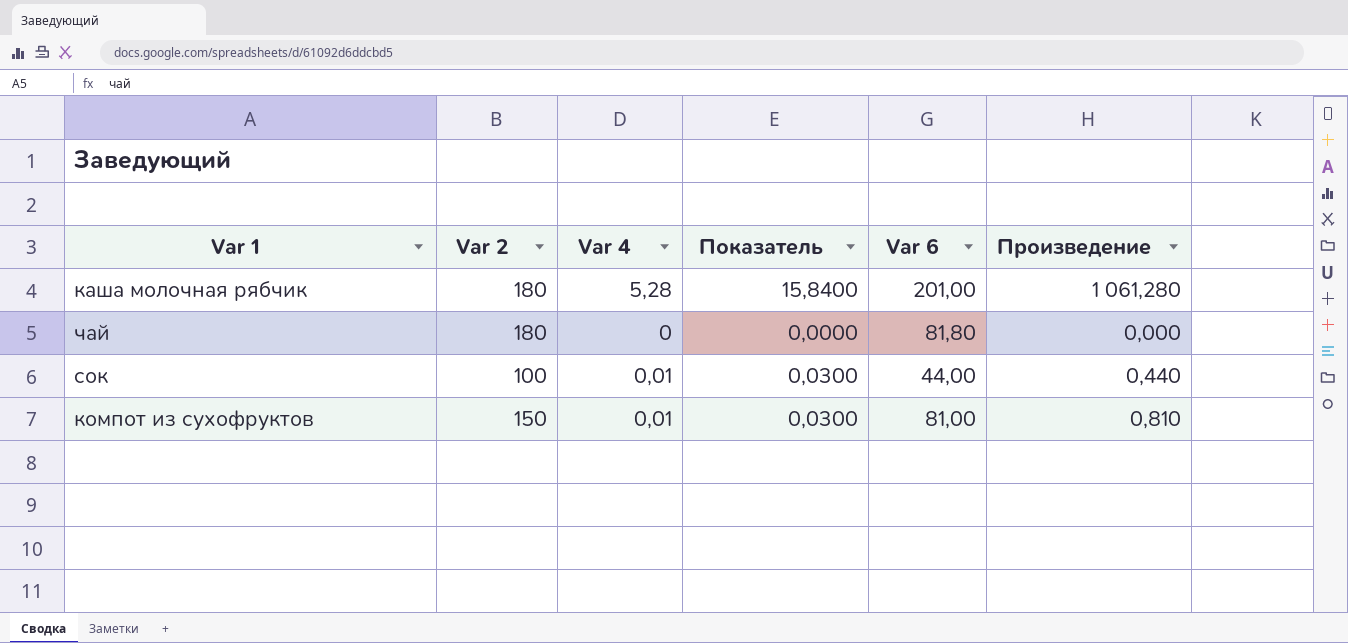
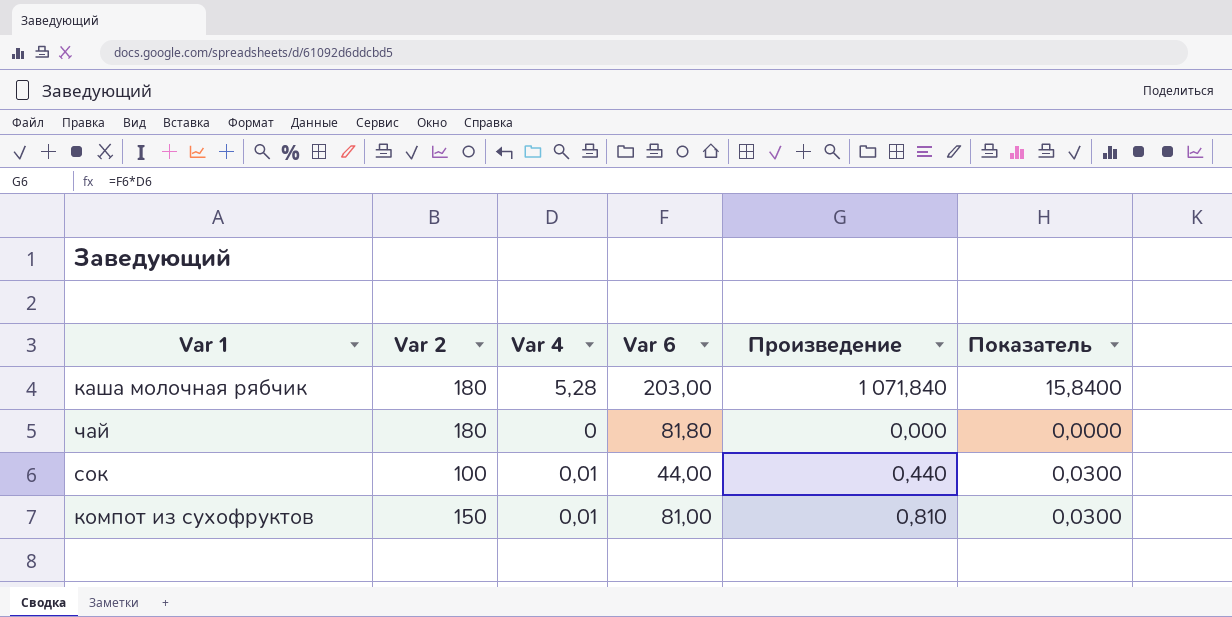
column Показатель | position: 4 -> 6
каша молочная рябчик | Var 6: 201,00 -> 203,00
каша молочная рябчик | Произведение: 1 061,280 -> 1 071,840

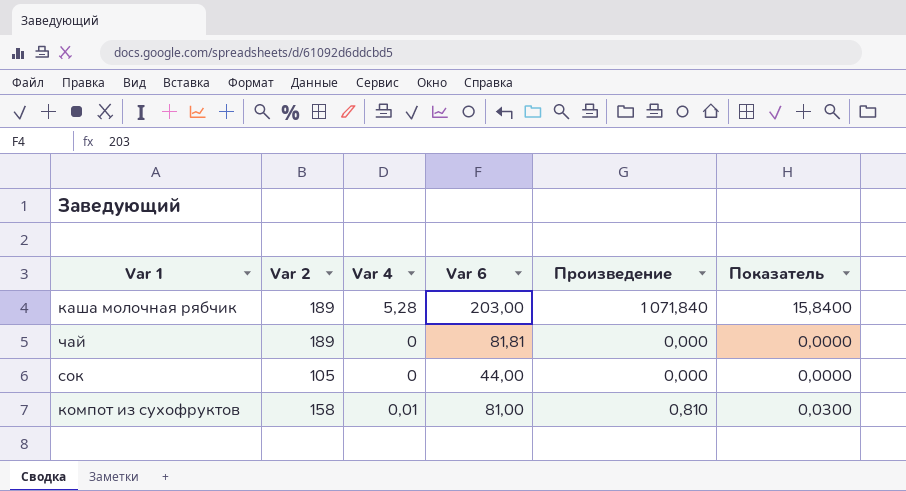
каша молочная рябчик | Var 2: 180 -> 189
чай | Var 2: 180 -> 189
чай | Var 6: 81,80 -> 81,81
сок | Var 2: 100 -> 105
сок | Var 4: 0,01 -> 0
сок | Произведение: 0,440 -> 0,000
сок | Показатель: 0,0300 -> 0,0000
компот из сухофруктов | Var 2: 150 -> 158

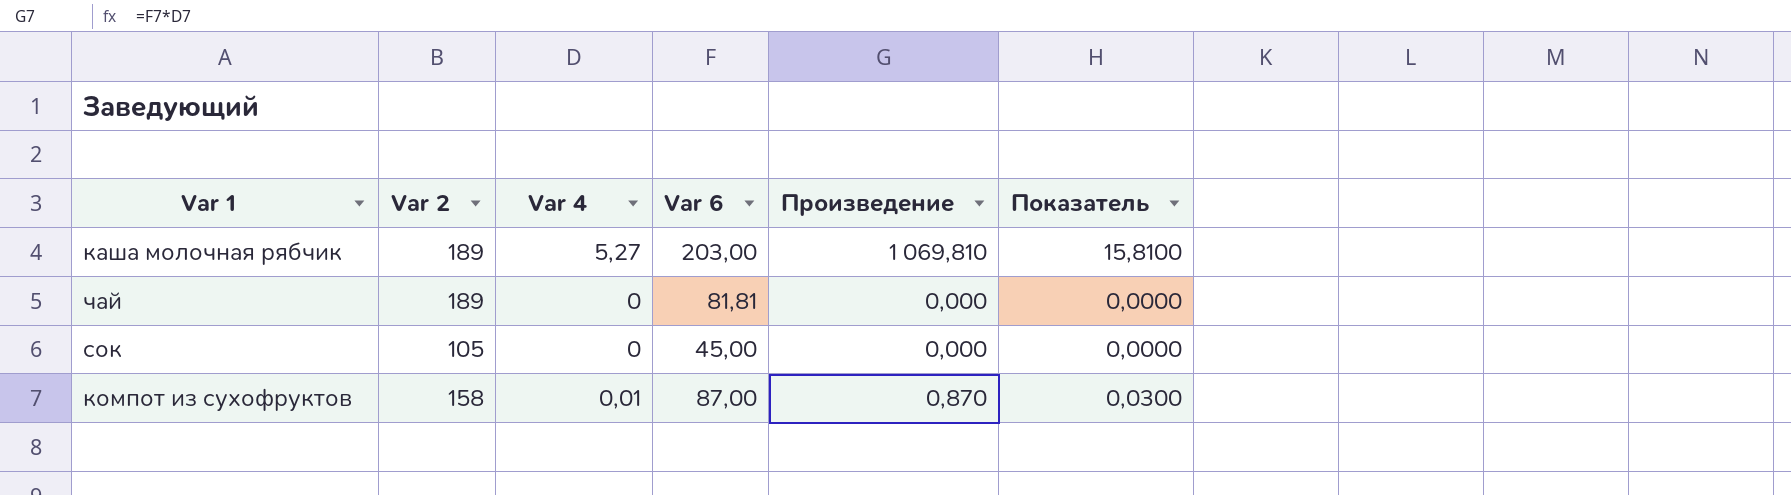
каша молочная рябчик | Var 4: 5,28 -> 5,27
каша молочная рябчик | Произведение: 1 071,840 -> 1 069,810
каша молочная рябчик | Показатель: 15,8400 -> 15,8100
сок | Var 6: 44,00 -> 45,00
компот из сухофруктов | Var 6: 81,00 -> 87,00
компот из сухофруктов | Произведение: 0,810 -> 0,870

